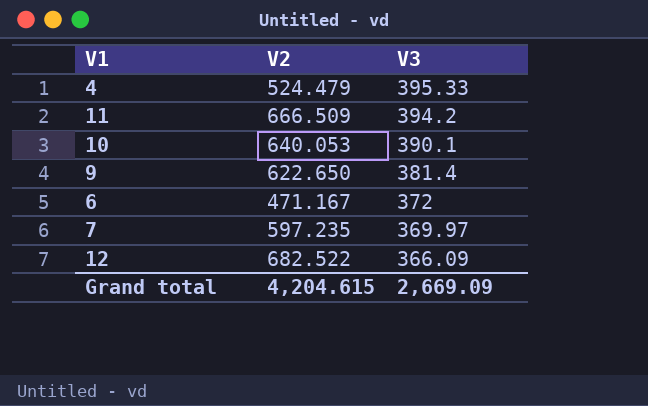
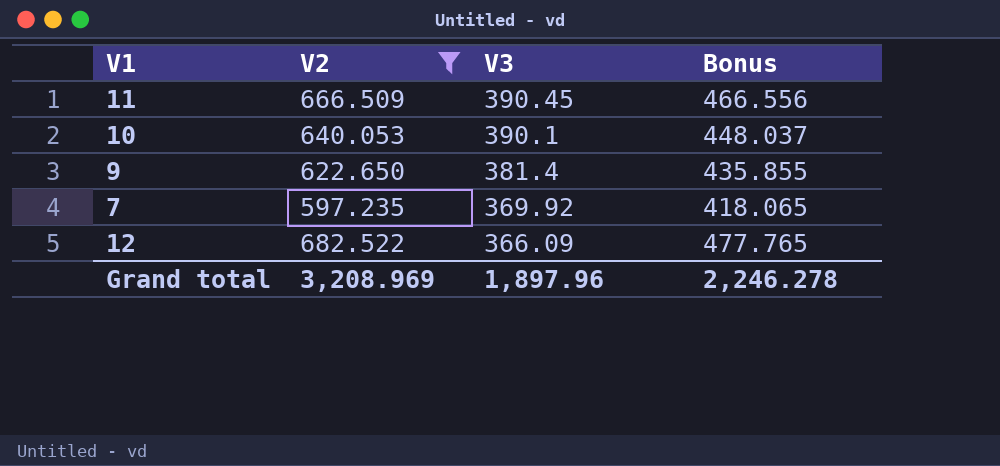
filter: none -> V2 >= 597.235
column Bonus | formula: none -> [V2] * 0.7
11 | V3: 394.2 -> 390.45
7 | V3: 369.97 -> 369.92
Grand total | V2: 4,204.615 -> 3,208.969
Grand total | V3: 2,669.09 -> 1,897.96

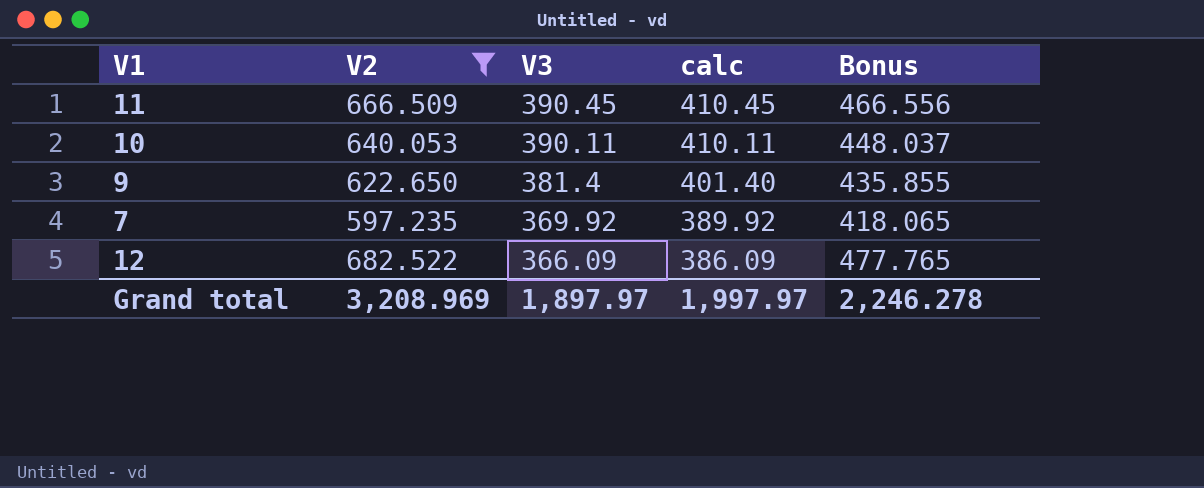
column calc | formula: none -> [V3] + 20
10 | V3: 390.1 -> 390.11
Grand total | V3: 1,897.96 -> 1,897.97

